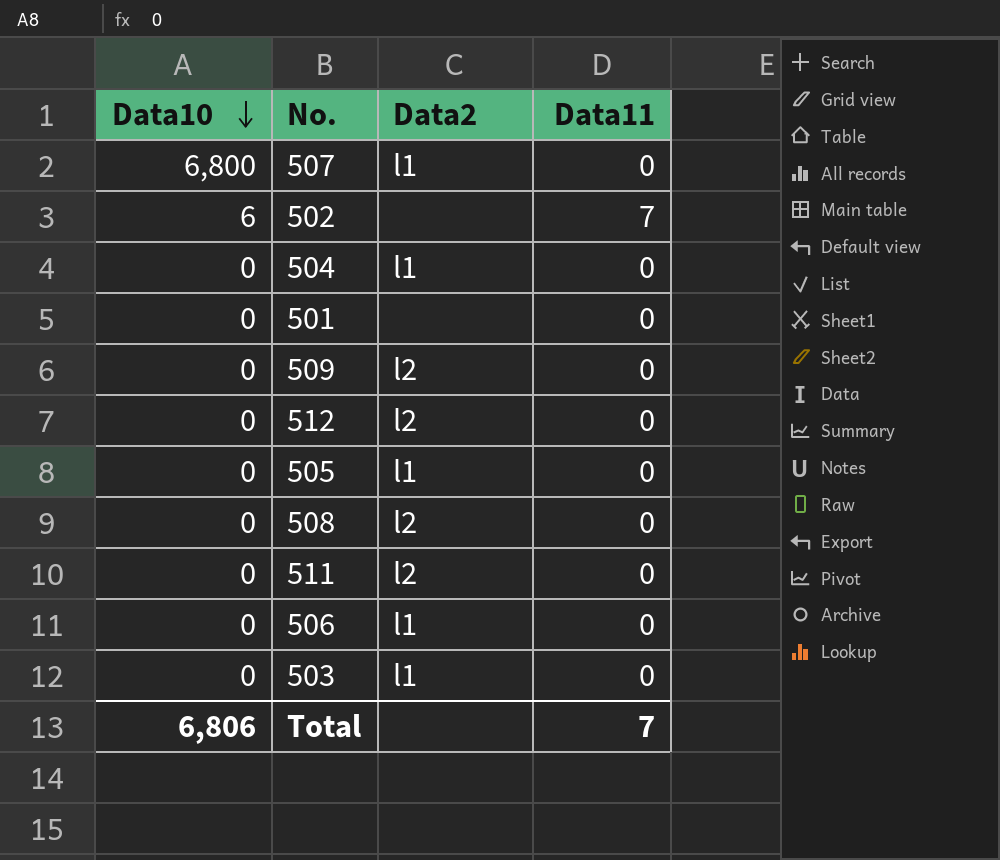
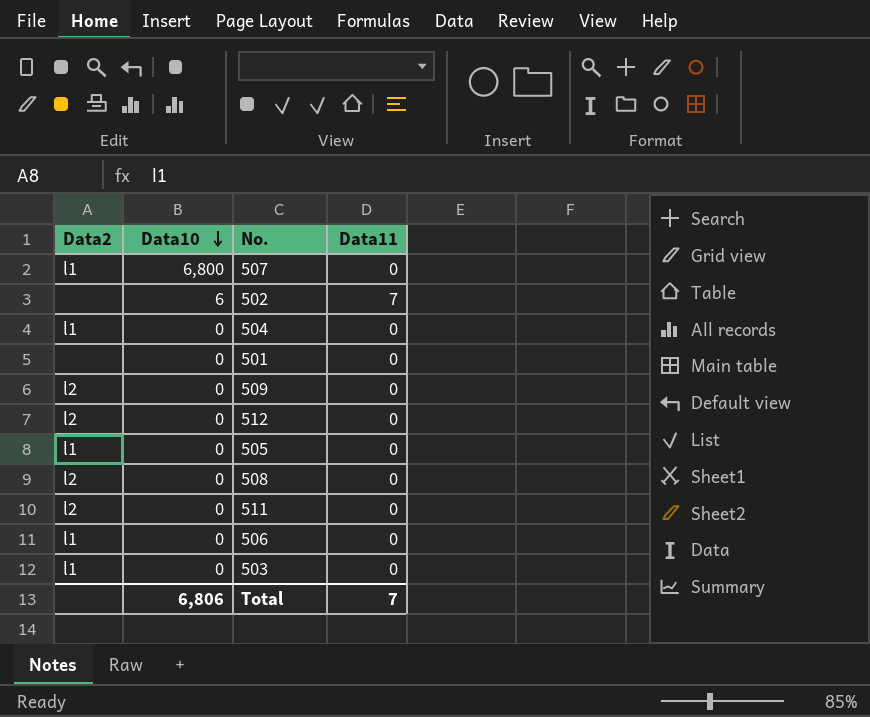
column Data2 | position: 3 -> 1

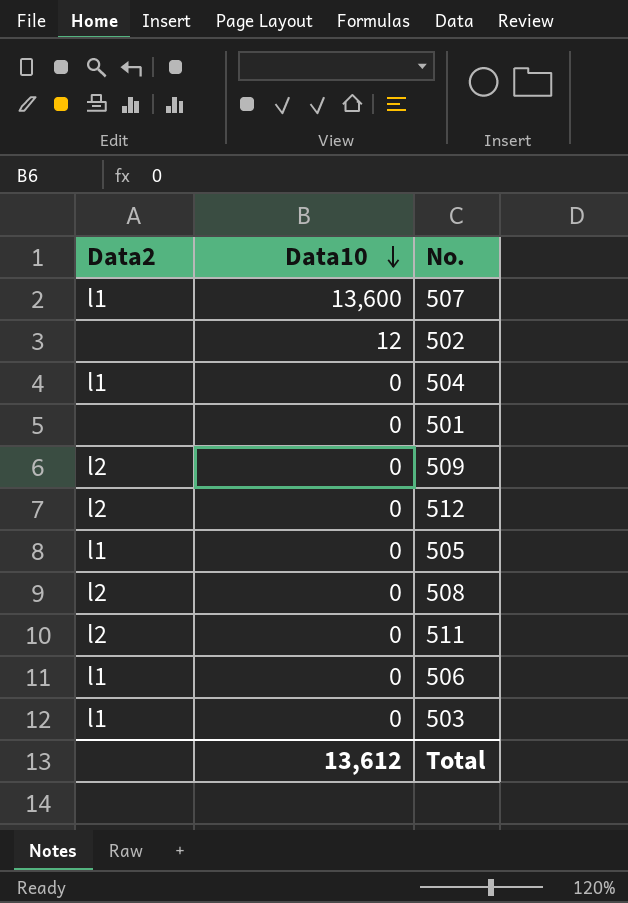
column Data11 | position: 4 -> none
507 | Data10: 6,800 -> 13,600
502 | Data10: 6 -> 12
Total | Data10: 6,806 -> 13,612

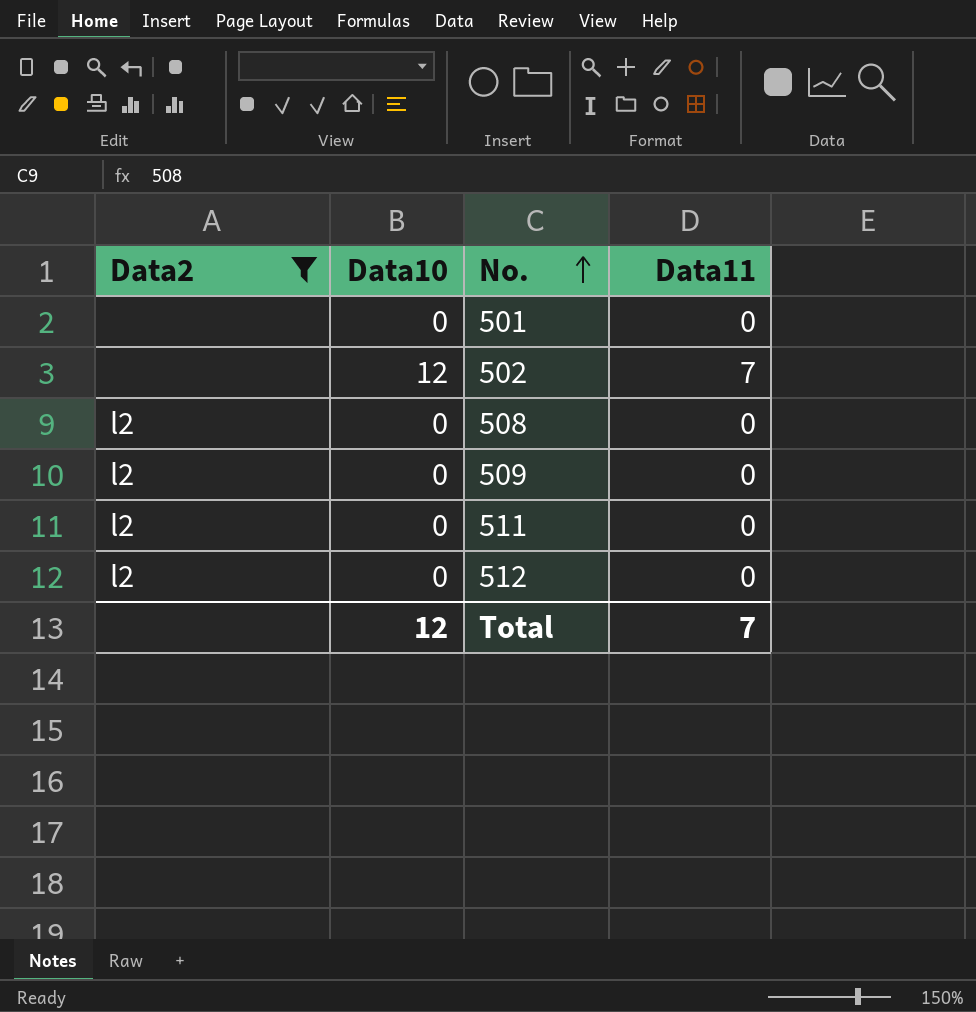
filter: none -> Data2 != l1
row order: Data10 descending -> No. ascending
column Data11 | position: none -> 4
Total | Data10: 13,612 -> 12

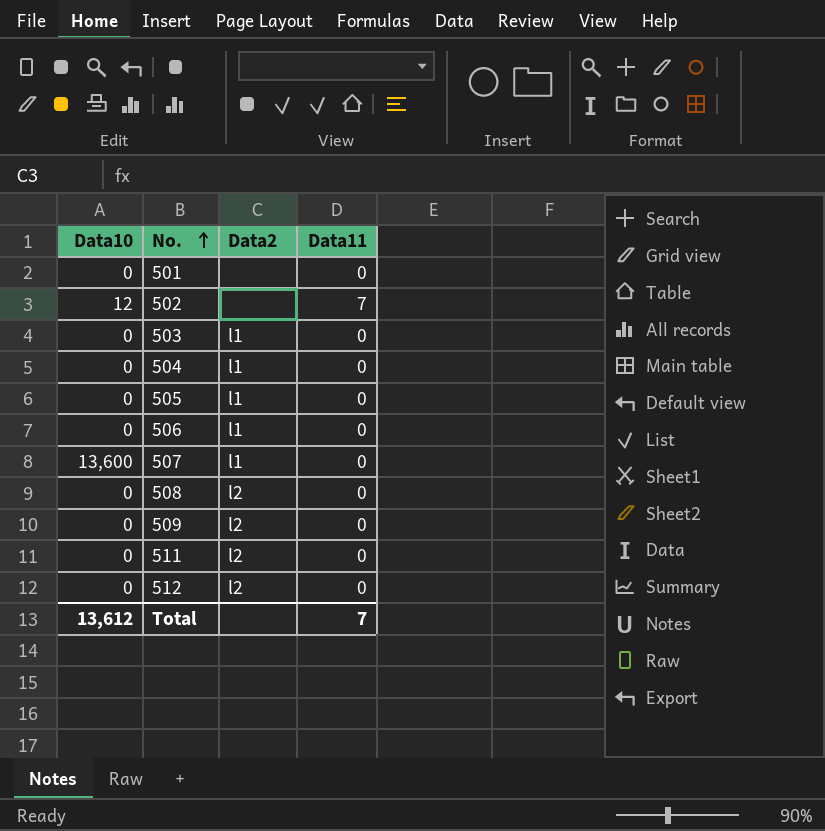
filter: Data2 != l1 -> none
column Data2 | position: 1 -> 3
Total | Data10: 12 -> 13,612

